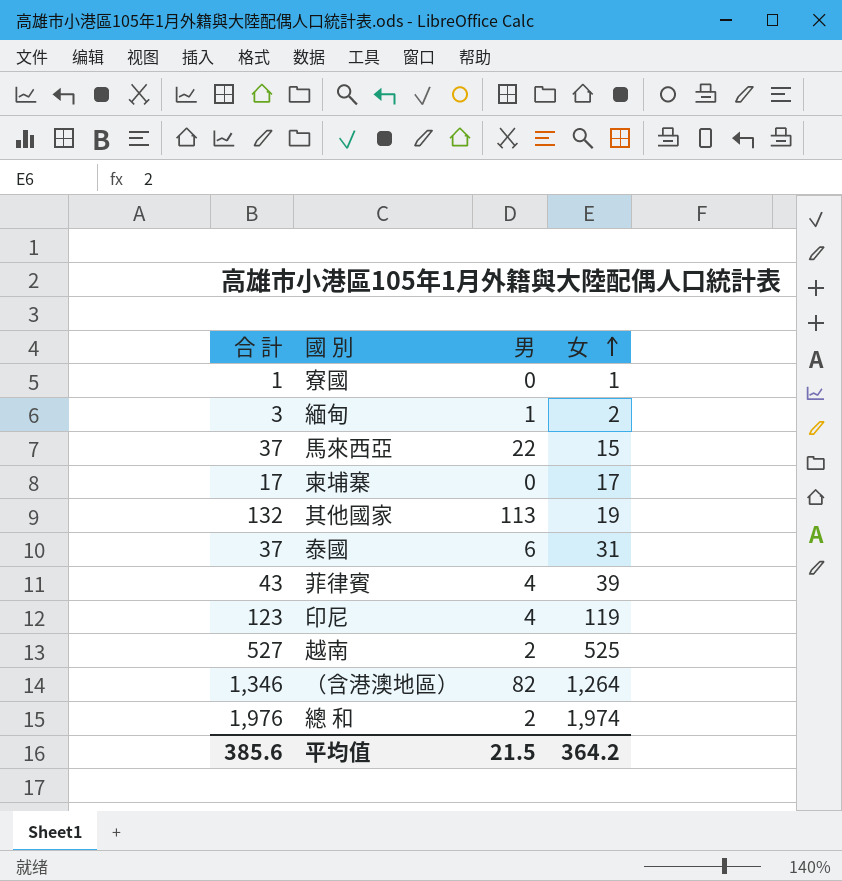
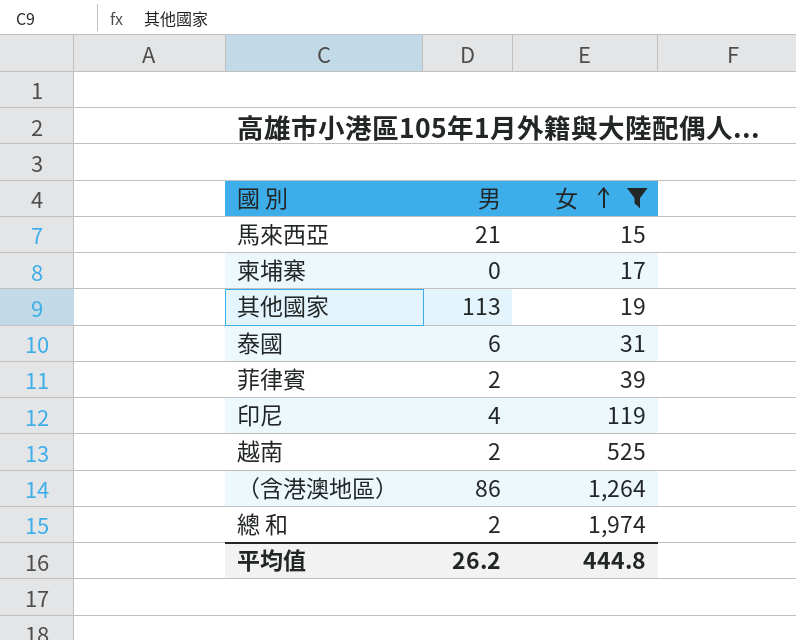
filter: none -> 女 >= 15
column 合 計 | formula: [男] + [女] -> none
馬來西亞 | 男: 22 -> 21
菲律賓 | 男: 4 -> 2
（含港澳地區） | 男: 82 -> 86
平均值 | 男: 21.5 -> 26.2
平均值 | 女: 364.2 -> 444.8

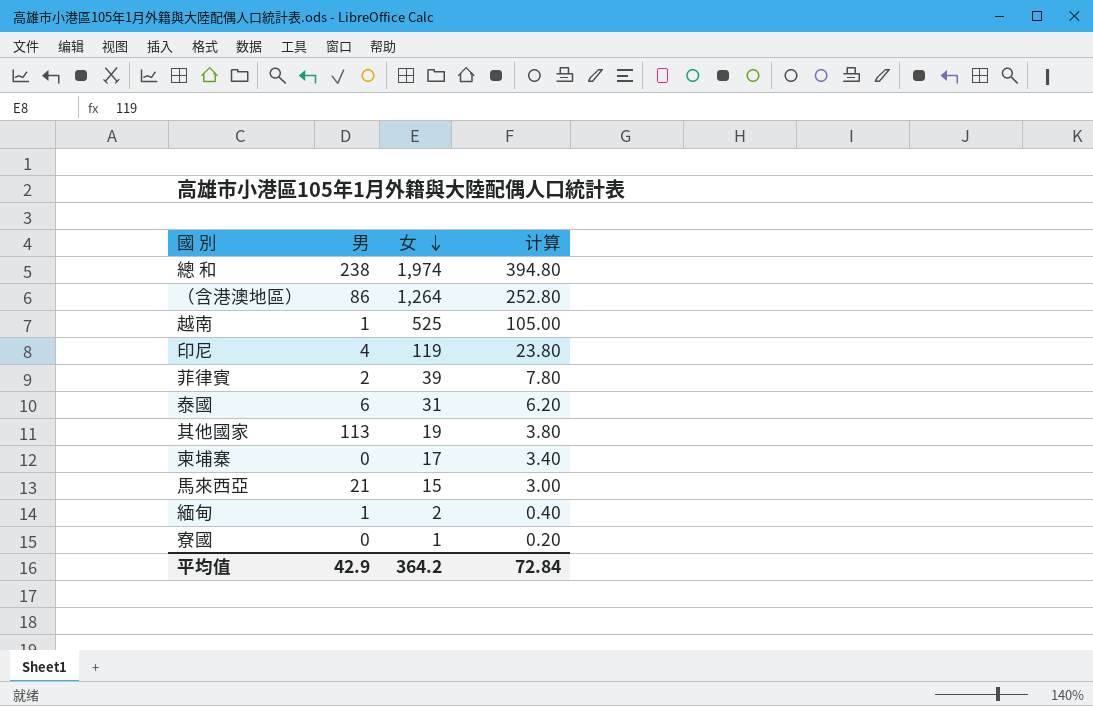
filter: 女 >= 15 -> none
row order: 女 ascending -> 女 descending
column 计算 | formula: none -> [女] * 0.2
總 和 | 男: 2 -> 238
越南 | 男: 2 -> 1
平均值 | 男: 26.2 -> 42.9
平均值 | 女: 444.8 -> 364.2

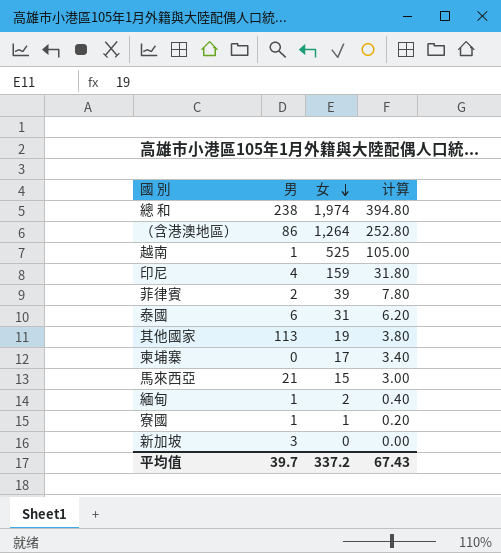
印尼 | 女: 119 -> 159
印尼 | 计算: 23.80 -> 31.80
寮國 | 男: 0 -> 1
row 新加坡: none -> 3 | 0 | 0.00
平均值 | 男: 42.9 -> 39.7
平均值 | 女: 364.2 -> 337.2
平均值 | 计算: 72.84 -> 67.43

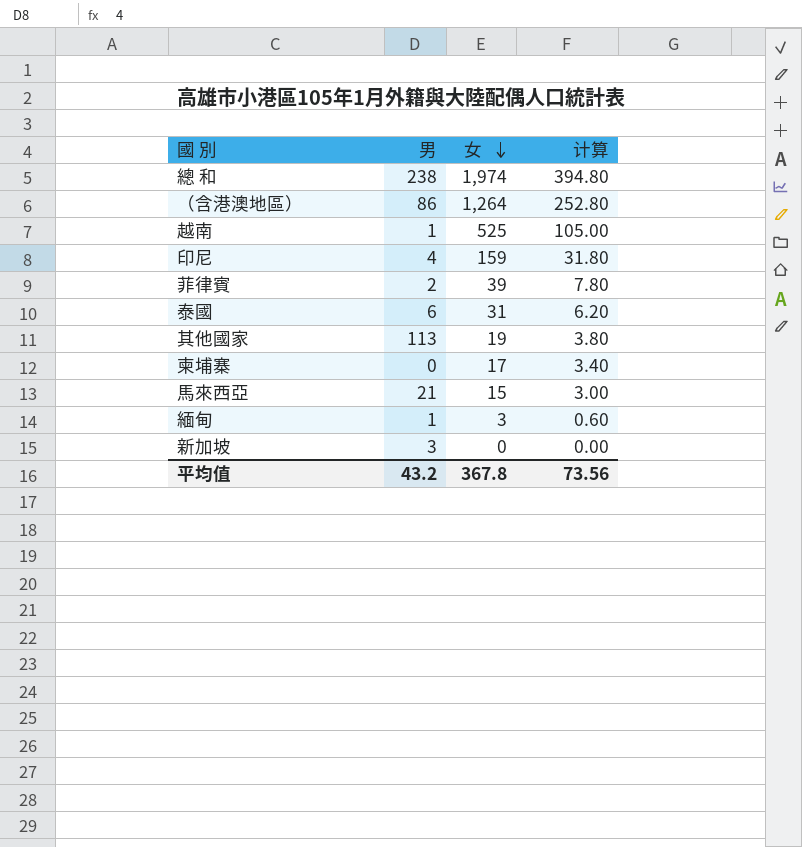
row 寮國: 1 | 1 | 0.20 -> none
緬甸 | 女: 2 -> 3
緬甸 | 计算: 0.40 -> 0.60
平均值 | 男: 39.7 -> 43.2
平均值 | 女: 337.2 -> 367.8
平均值 | 计算: 67.43 -> 73.56

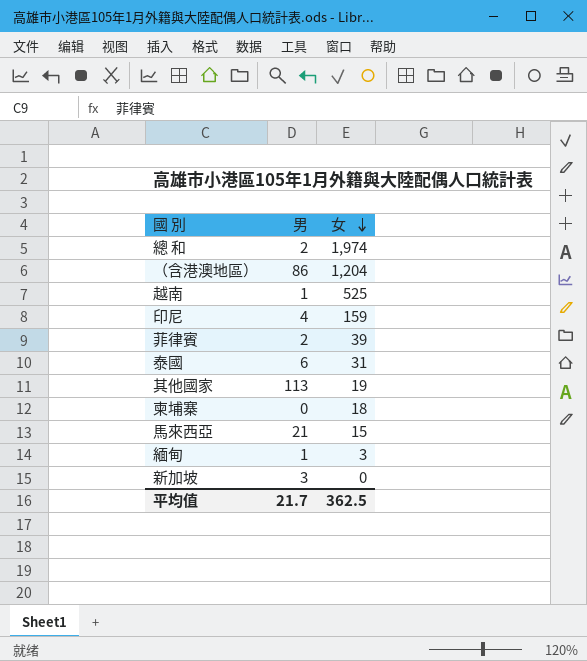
column 计算 | formula: [女] * 0.2 -> none
總 和 | 男: 238 -> 2
（含港澳地區） | 女: 1,264 -> 1,204
柬埔寨 | 女: 17 -> 18
平均值 | 男: 43.2 -> 21.7
平均值 | 女: 367.8 -> 362.5

